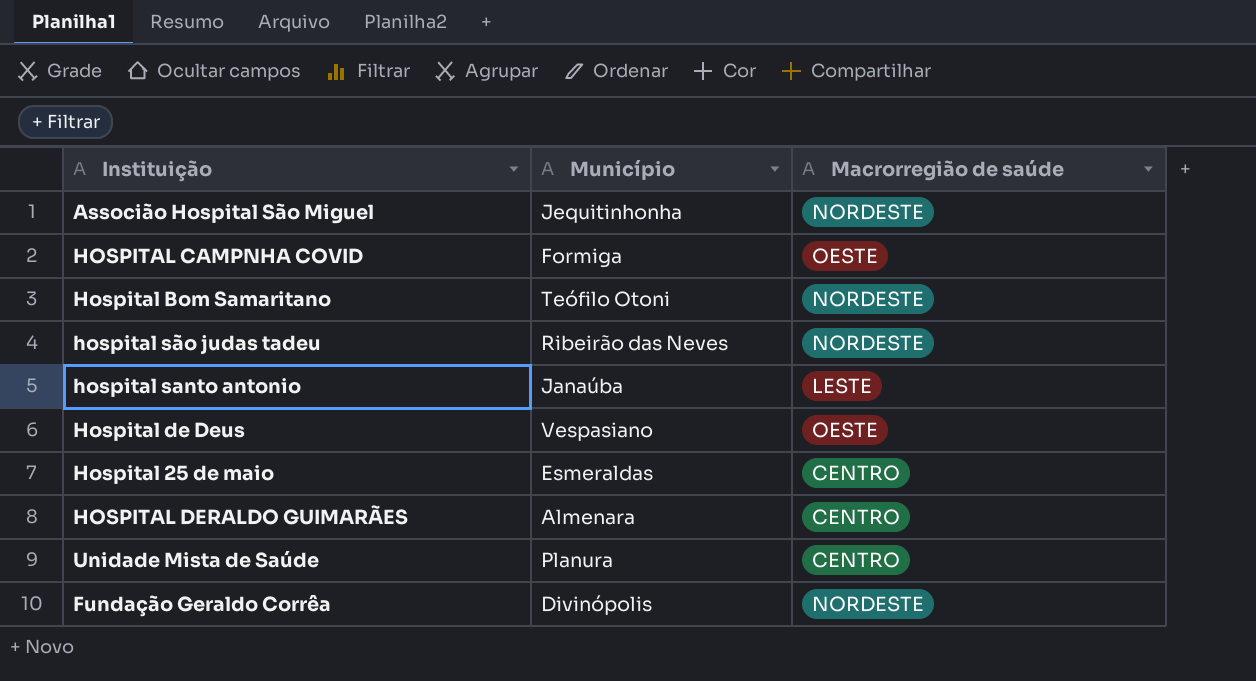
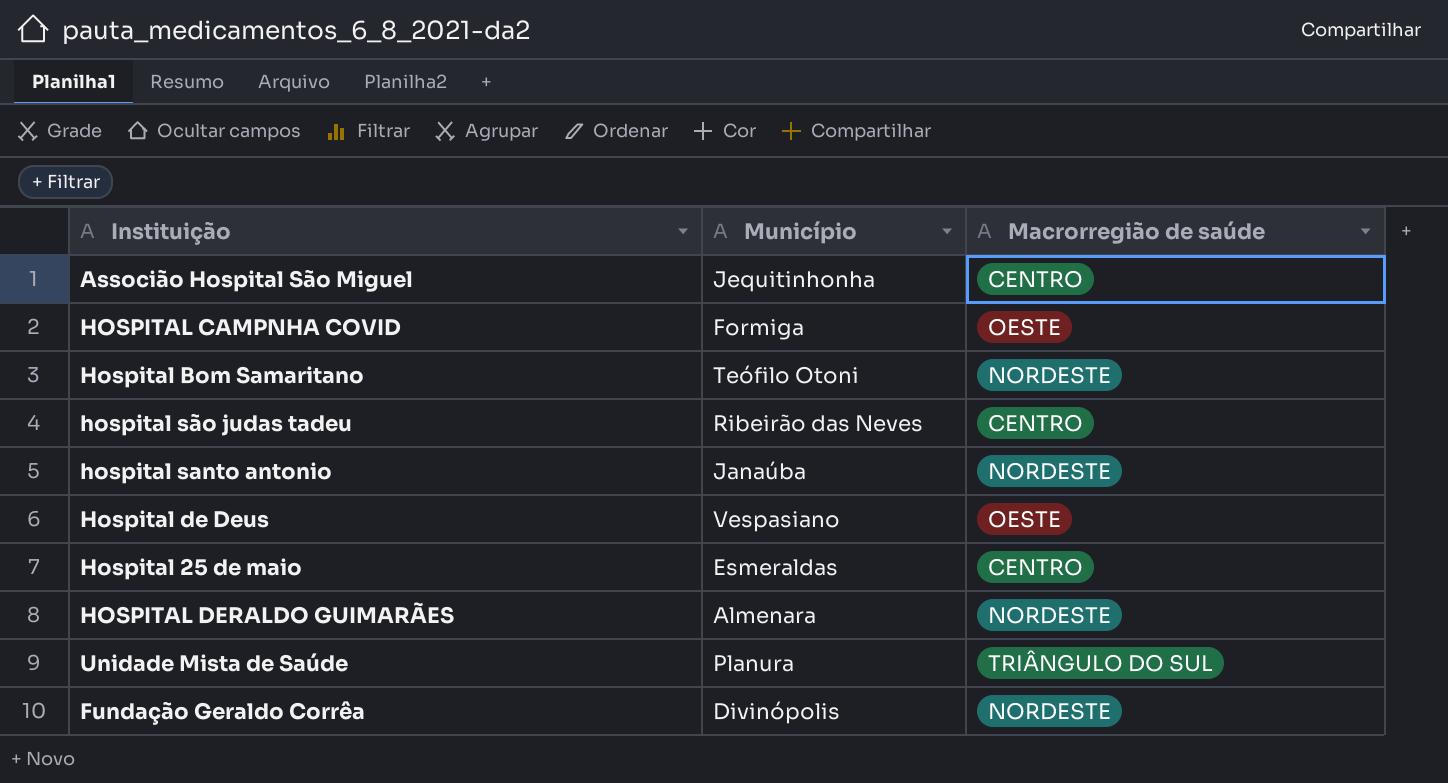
Associão Hospital São Miguel | Macrorregião de saúde: NORDESTE -> CENTRO
hospital são judas tadeu | Macrorregião de saúde: NORDESTE -> CENTRO
hospital santo antonio | Macrorregião de saúde: LESTE -> NORDESTE
HOSPITAL DERALDO GUIMARÃES | Macrorregião de saúde: CENTRO -> NORDESTE
Unidade Mista de Saúde | Macrorregião de saúde: CENTRO -> TRIÂNGULO DO SUL

